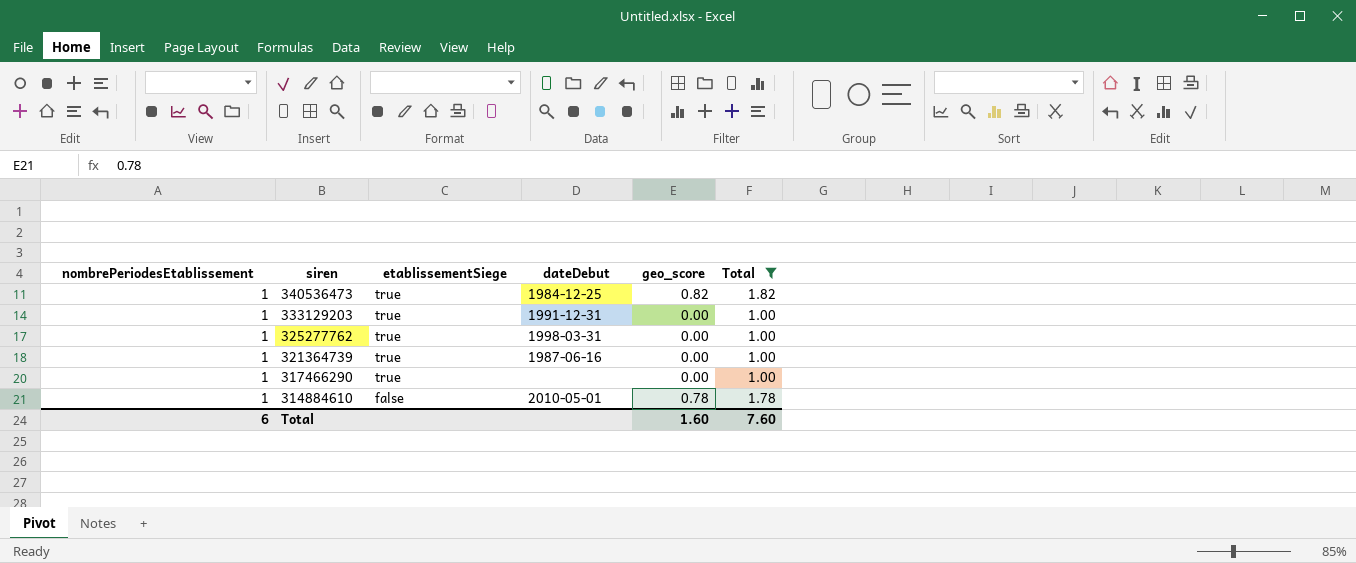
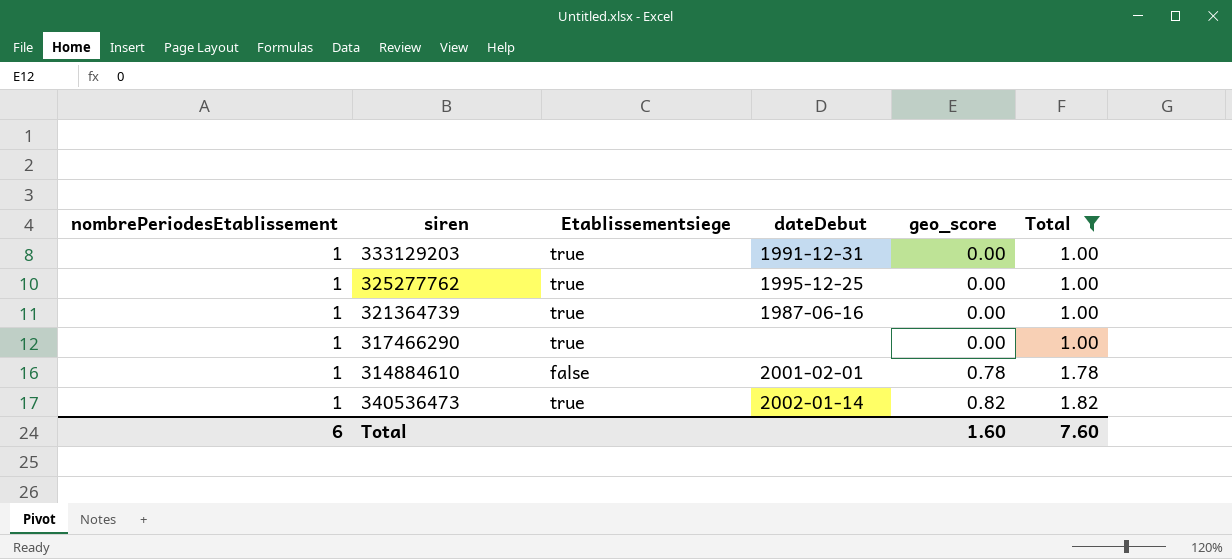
row order: siren descending -> geo_score ascending
column name: etablissementSiege -> Etablissementsiege
325277762 | dateDebut: 1998-03-31 -> 1995-12-25
314884610 | dateDebut: 2010-05-01 -> 2001-02-01
340536473 | dateDebut: 1984-12-25 -> 2002-01-14

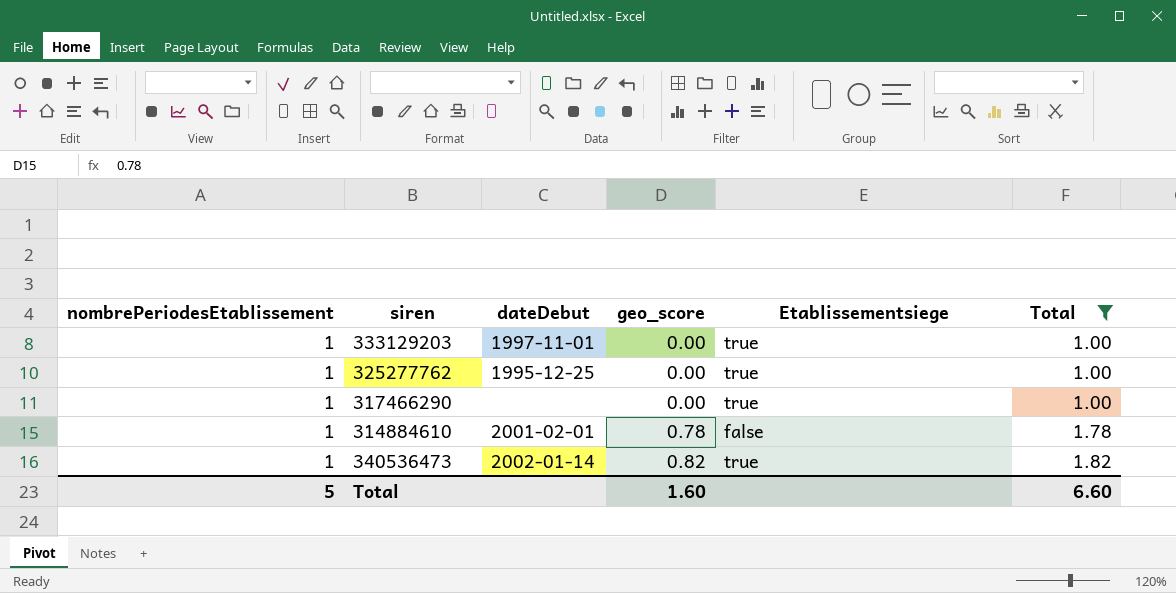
column Etablissementsiege | position: 3 -> 5
row 321364739: 1 | true | 1987-06-16 | 0.00 | 1.00 -> none
333129203 | dateDebut: 1991-12-31 -> 1997-11-01
Total | nombrePeriodesEtablissement: 6 -> 5
Total | Total: 7.60 -> 6.60

